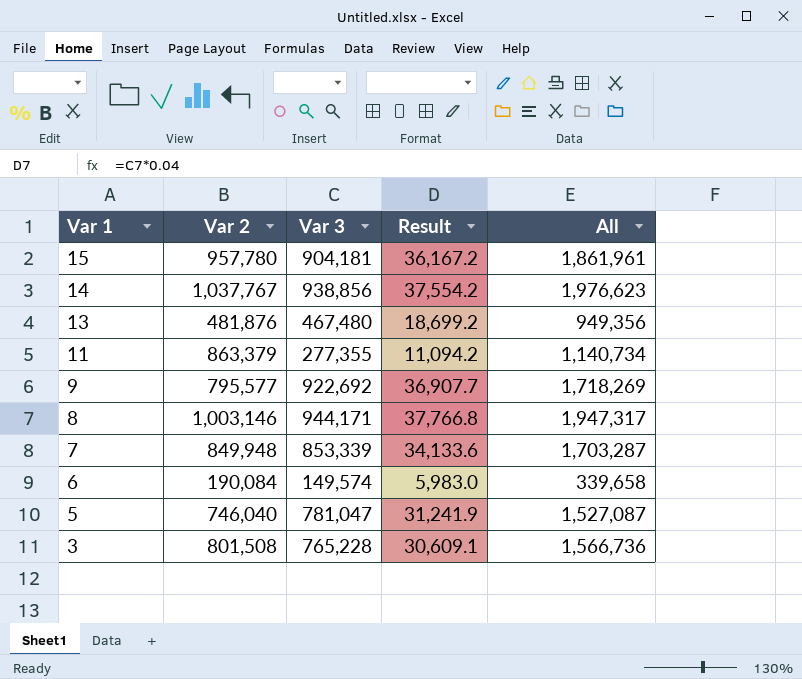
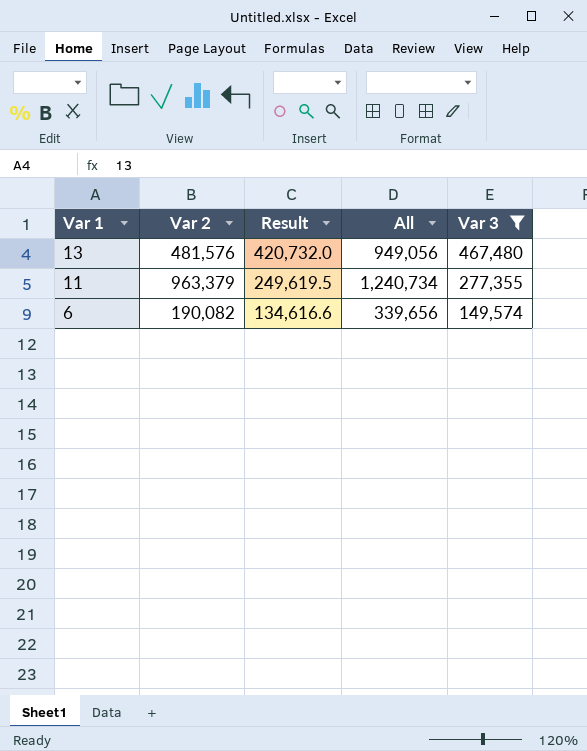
filter: none -> Var 3 <= 467,480
column Result | formula: [Var 3] * 0.04 -> [Var 3] * 0.9
column Var 3 | position: 3 -> 5
13 | Var 2: 481,876 -> 481,576
13 | All: 949,356 -> 949,056
11 | Var 2: 863,379 -> 963,379
11 | All: 1,140,734 -> 1,240,734
6 | Var 2: 190,084 -> 190,082
6 | All: 339,658 -> 339,656

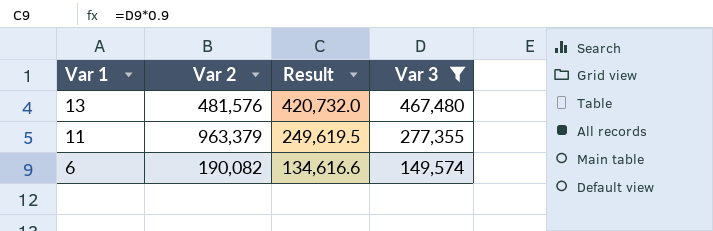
column All | formula: [Var 2] + [Var 3] -> none

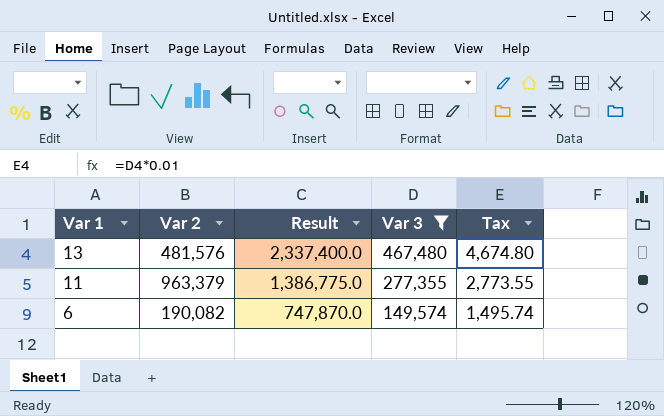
column Result | formula: [Var 3] * 0.9 -> [Var 3] * 5
column Tax | formula: none -> [Var 3] * 0.01

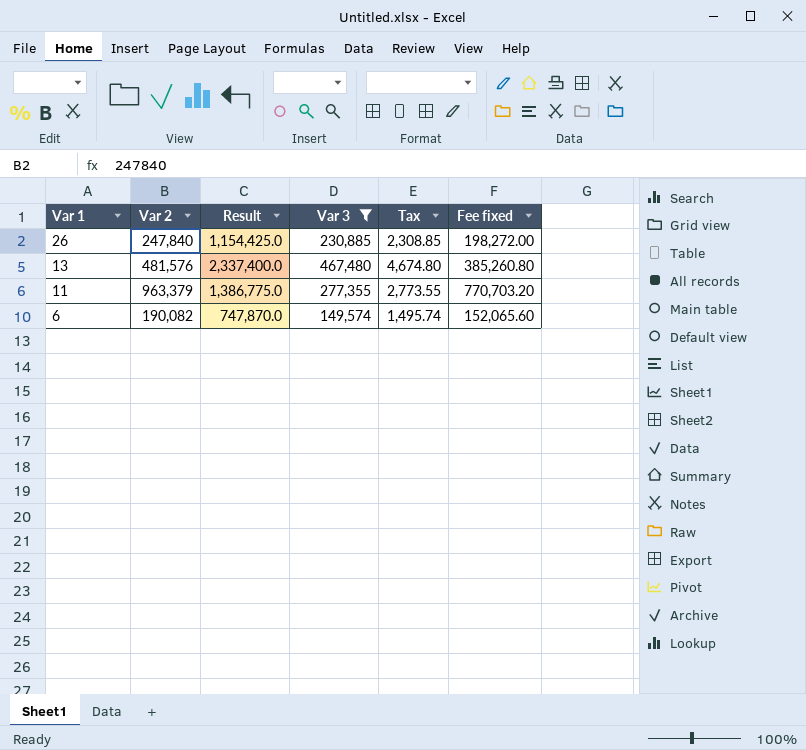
column Fee fixed | formula: none -> [Var 2] * 0.8
row 26: none -> 247,840 | 1,154,425.0 | 230,885 | 2,308.85 | 198,272.00

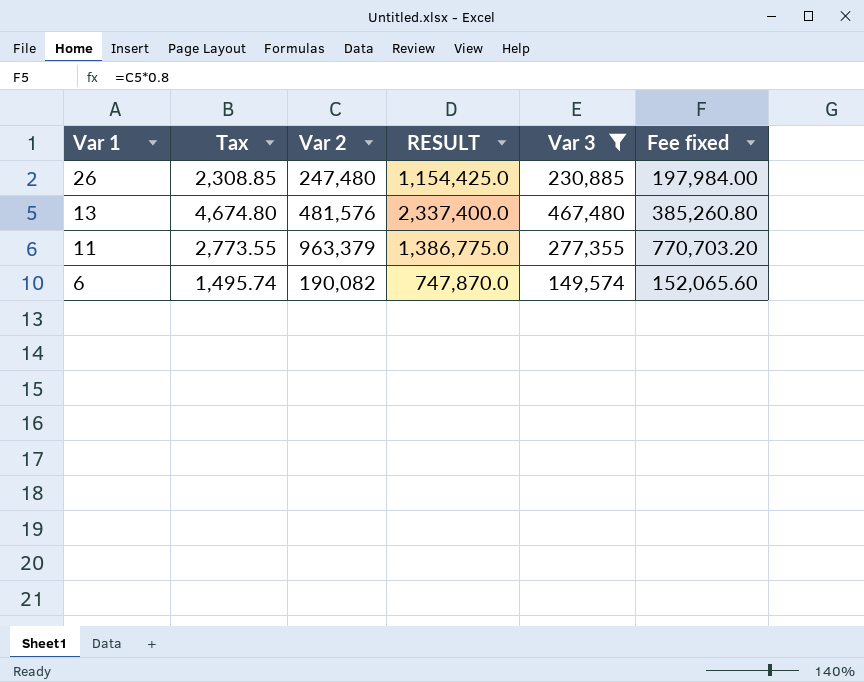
column Tax | position: 5 -> 2
column name: Result -> RESULT
26 | Var 2: 247,840 -> 247,480
26 | Fee fixed: 198,272.00 -> 197,984.00

